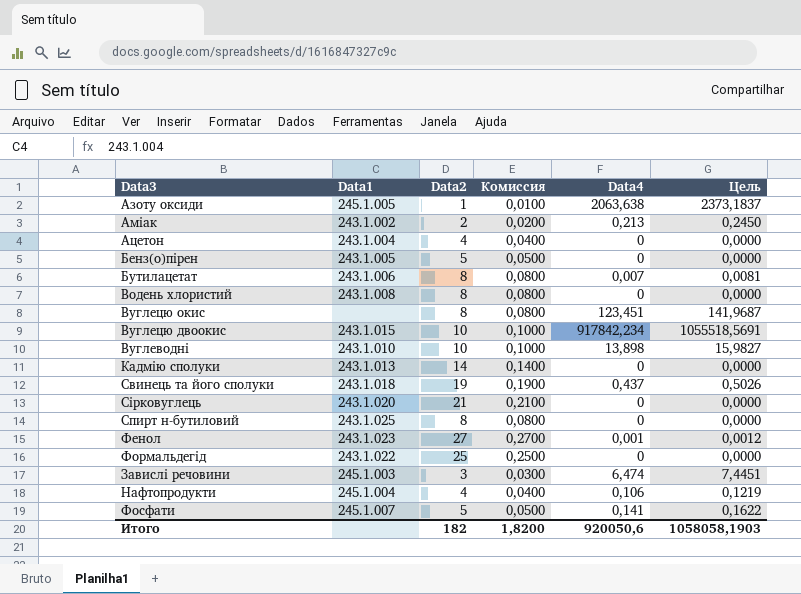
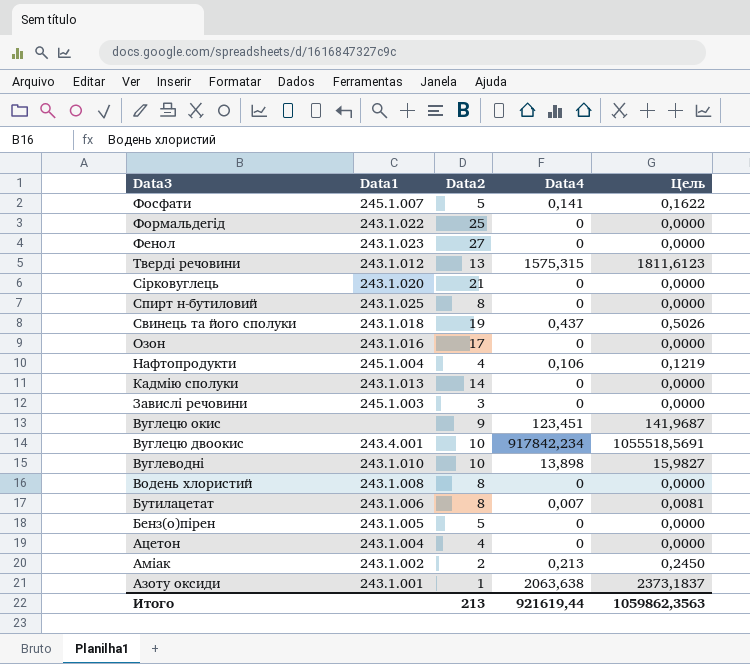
row order: none -> Data3 descending
column Комиссия | formula: [Data2] * 0,01 -> none
Фенол | Data4: 0,001 -> 0
Фенол | Цель: 0,0012 -> 0,0000
row Тверді речовини: none -> 243.1.012 | 13 | 1575,315 | 1811,6123
row Озон: none -> 243.1.016 | 17 | 0 | 0,0000
Завислі речовини | Data4: 6,474 -> 0
Завислі речовини | Цель: 7,4451 -> 0,0000
Вуглецю окис | Data2: 8 -> 9
Вуглецю двоокис | Data1: 243.1.015 -> 243.4.001
Азоту оксиди | Data1: 245.1.005 -> 243.1.001
Итого | Data2: 182 -> 213
Итого | Data4: 920050,6 -> 921619,44
Итого | Цель: 1058058,1903 -> 1059862,3563

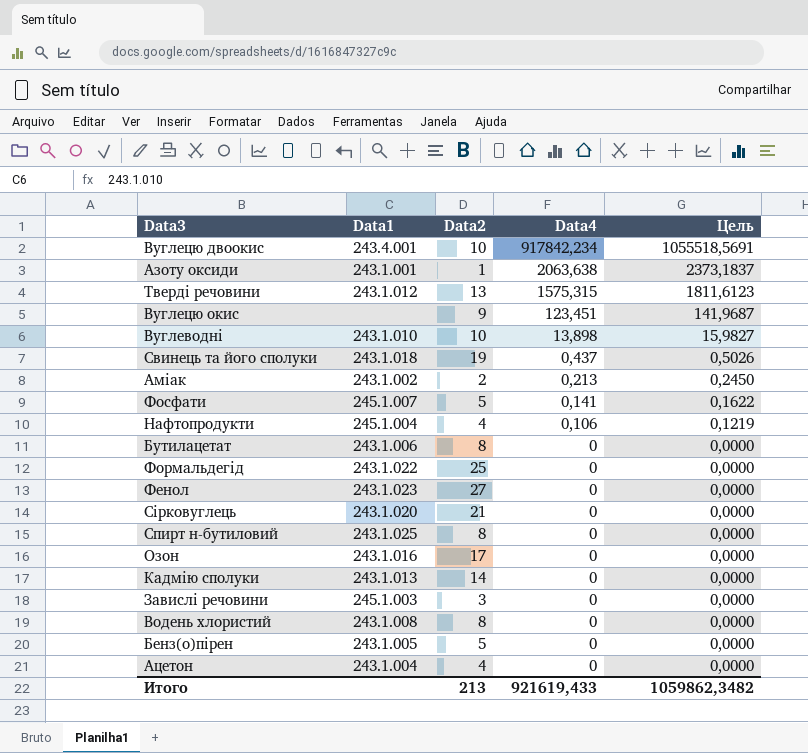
row order: Data3 descending -> Data4 descending
Бутилацетат | Data4: 0,007 -> 0
Бутилацетат | Цель: 0,0081 -> 0,0000
Итого | Data4: 921619,44 -> 921619,433
Итого | Цель: 1059862,3563 -> 1059862,3482

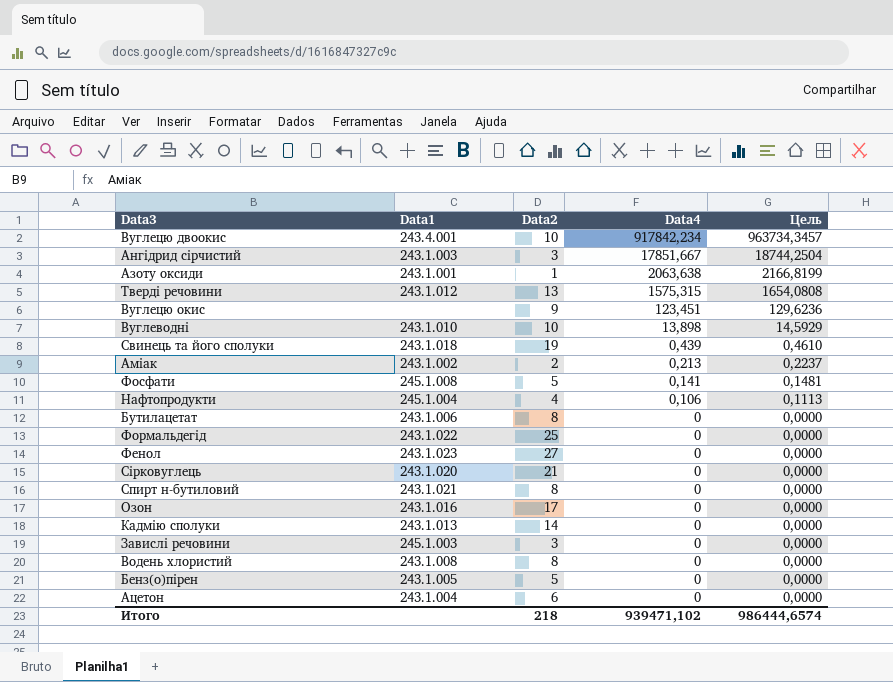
column Цель | formula: [Data4] * 1,15 -> [Data4] * 1,05
row Ангідрид сірчистий: none -> 243.1.003 | 3 | 17851,667 | 18744,2504
Свинець та його сполуки | Data4: 0,437 -> 0,439
Фосфати | Data1: 245.1.007 -> 245.1.008
Спирт н-бутиловий | Data1: 243.1.025 -> 243.1.021
Ацетон | Data2: 4 -> 6
Итого | Data2: 213 -> 218
Итого | Data4: 921619,433 -> 939471,102
Итого | Цель: 1059862,3482 -> 986444,6574

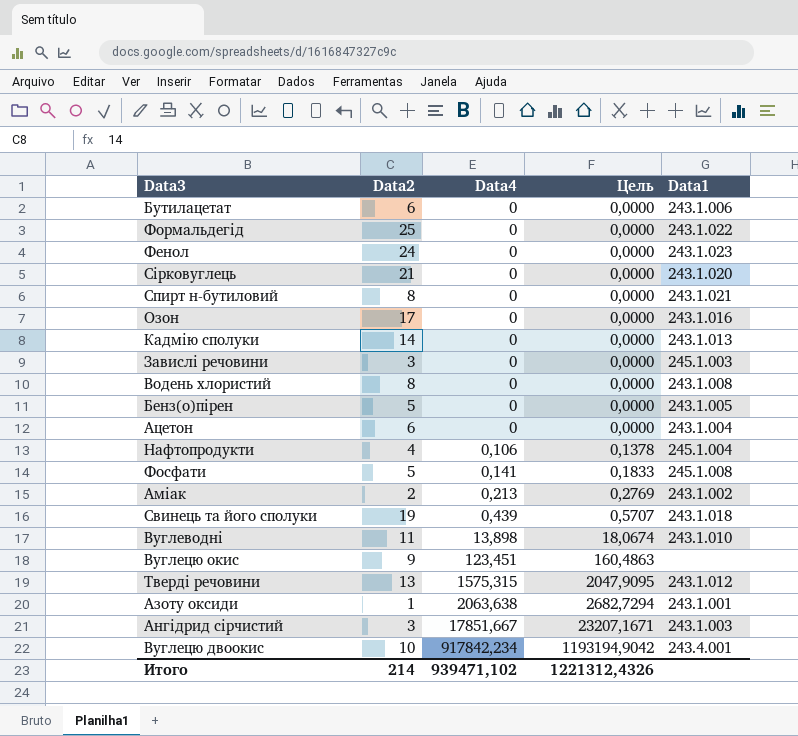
row order: Data4 descending -> Data4 ascending
column Цель | formula: [Data4] * 1,05 -> [Data4] * 1,3
column Data1 | position: 2 -> 5
Бутилацетат | Data2: 8 -> 6
Фенол | Data2: 27 -> 24
Вуглеводні | Data2: 10 -> 11
Итого | Data2: 218 -> 214
Итого | Цель: 986444,6574 -> 1221312,4326

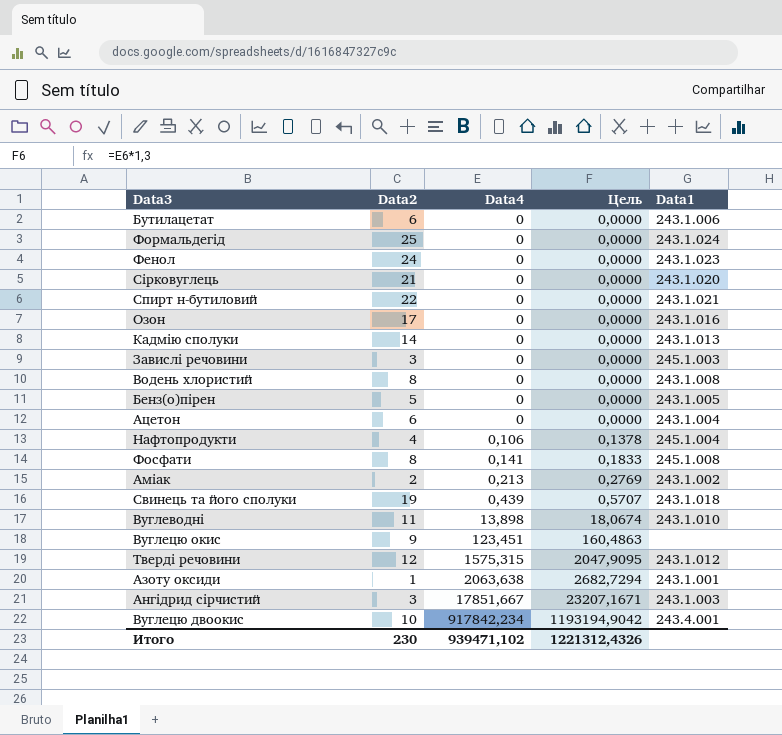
Формальдегід | Data1: 243.1.022 -> 243.1.024
Спирт н-бутиловий | Data2: 8 -> 22
Фосфати | Data2: 5 -> 8
Тверді речовини | Data2: 13 -> 12
Итого | Data2: 214 -> 230

